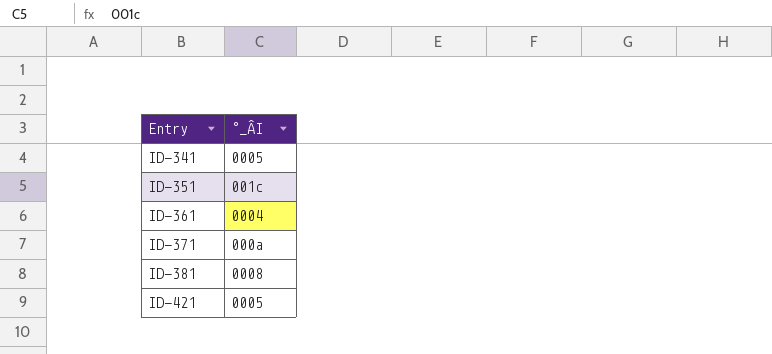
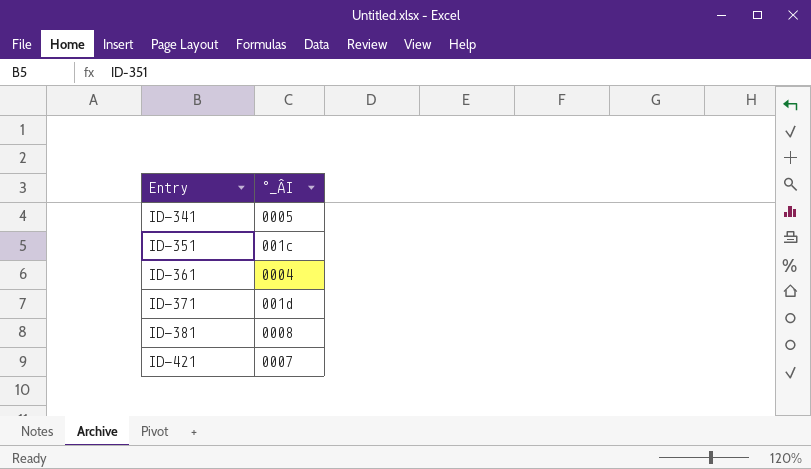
ID-371 | °_ÂI: 000a -> 001d
ID-421 | °_ÂI: 0005 -> 0007

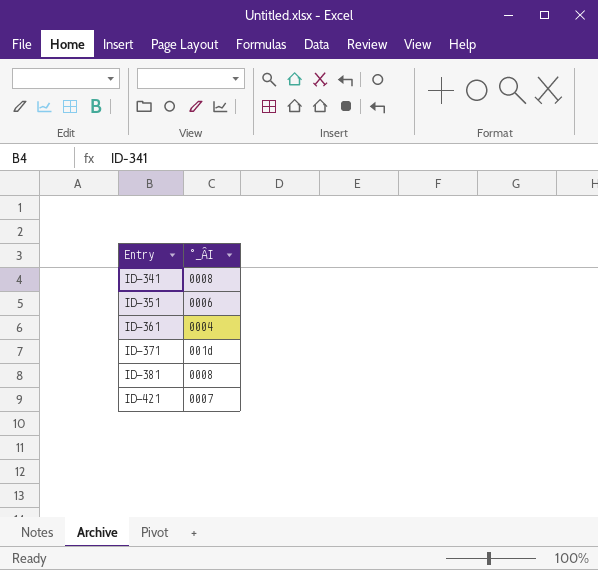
ID-341 | °_ÂI: 0005 -> 0008
ID-351 | °_ÂI: 001c -> 0006

